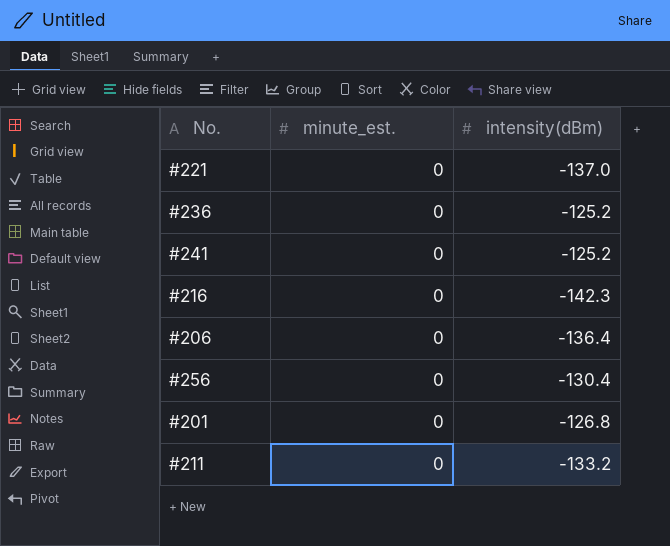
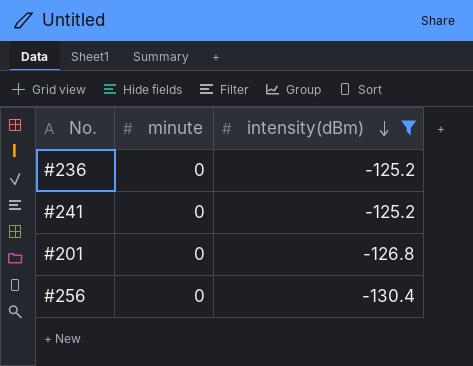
filter: none -> intensity(dBm) >= -130.4
row order: none -> intensity(dBm) descending
column name: minute_est. -> minute

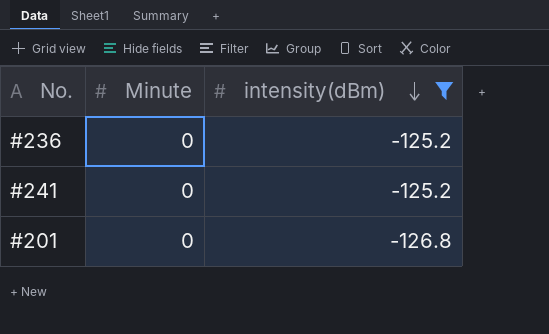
column name: minute -> Minute
row #256: 0 | -130.4 -> none

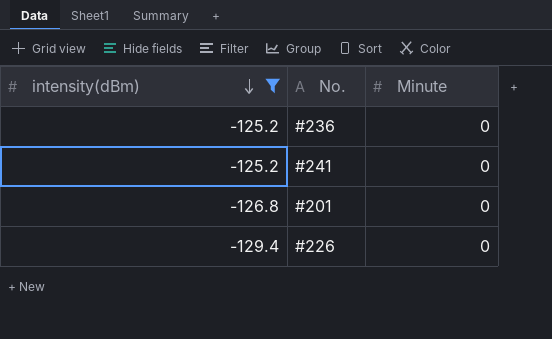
column intensity(dBm) | position: 3 -> 1
row #226: none -> -129.4 | 0

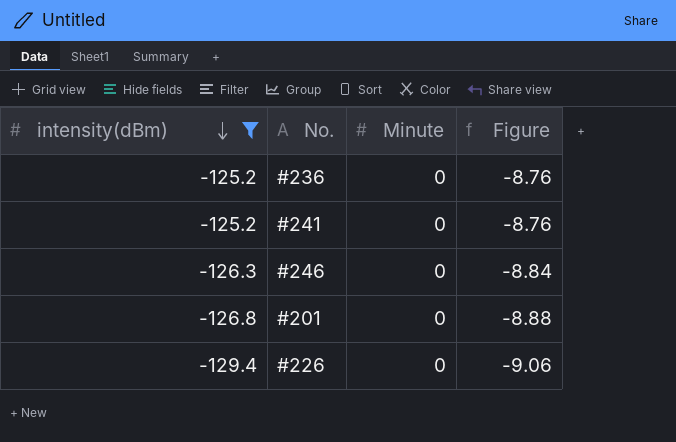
column Figure | formula: none -> [intensity(dBm)] * 0.07
row #246: none -> -126.3 | 0 | -8.84

